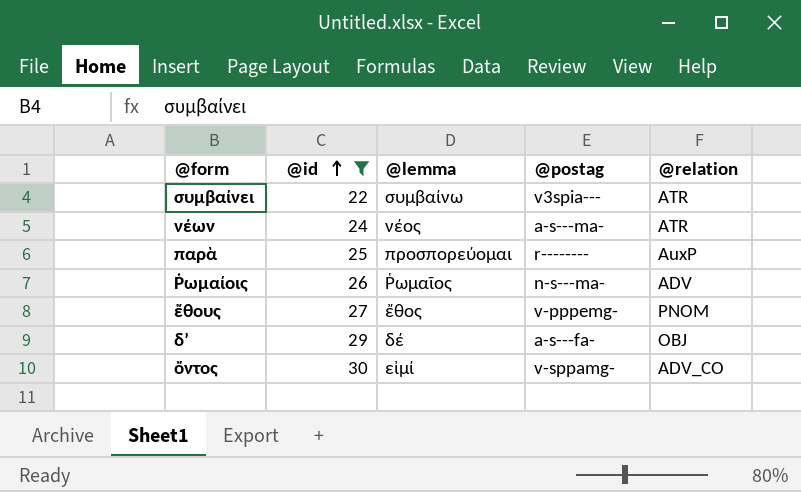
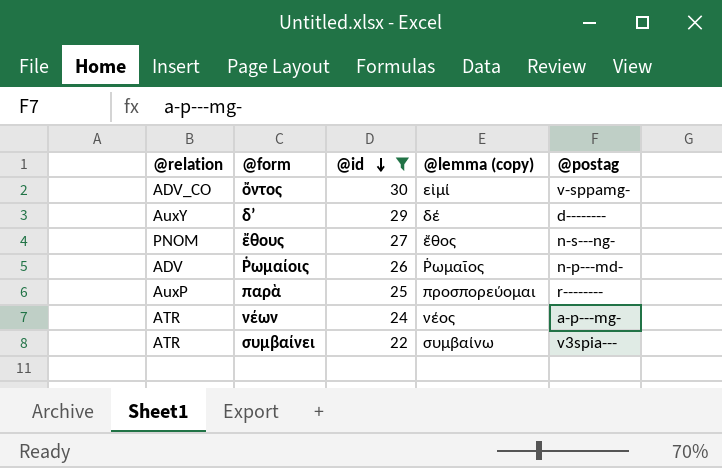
row order: @id ascending -> @id descending
column @relation | position: 5 -> 1
column name: @lemma -> @lemma (copy)
δʼ | @relation: OBJ -> AuxY
δʼ | @postag: a-s---fa- -> d--------
ἔθους | @postag: v-pppemg- -> n-s---ng-
Ῥωμαίοις | @postag: n-s---ma- -> n-p---md-
νέων | @postag: a-s---ma- -> a-p---mg-

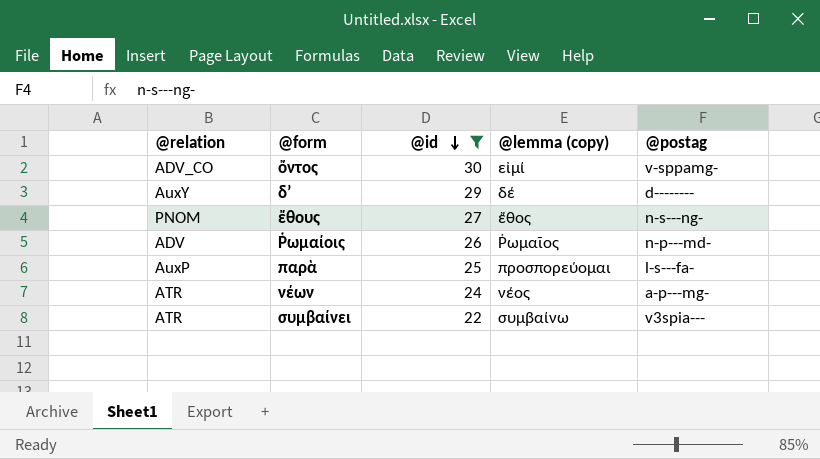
παρὰ | @postag: r-------- -> l-s---fa-

